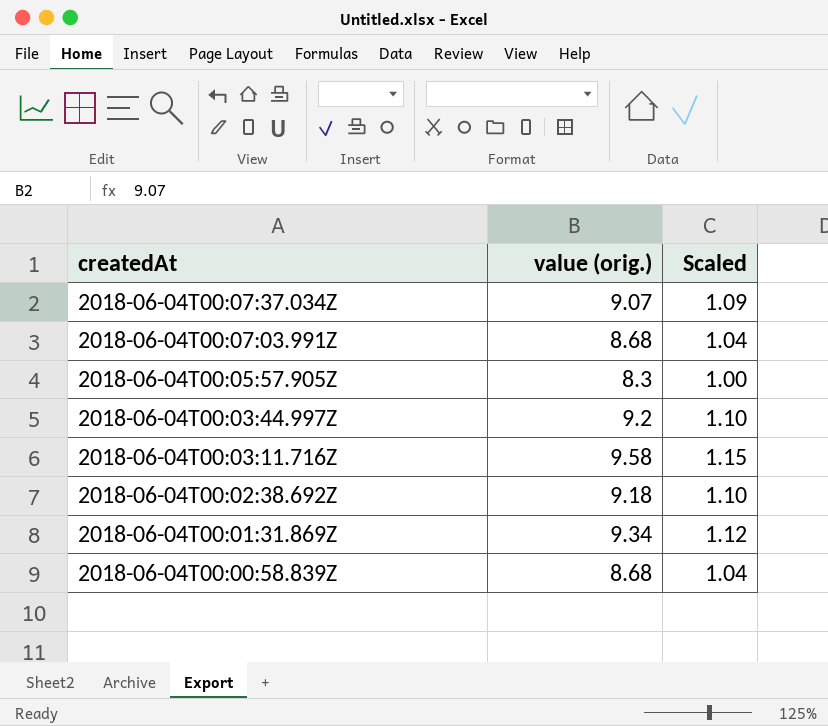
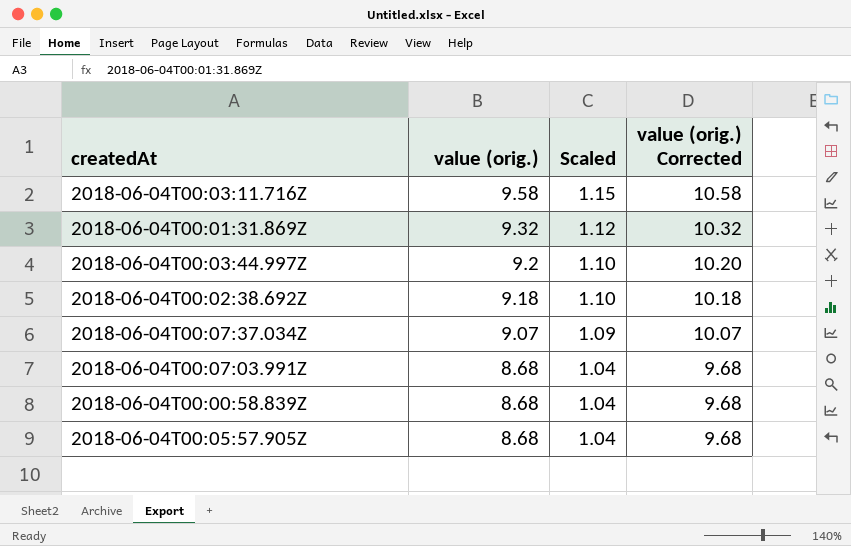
row order: createdAt descending -> value (orig.) descending
column value (orig.) Corrected | formula: none -> [value (orig.)] + 1
2018-06-04T00:01:31.869Z | value (orig.): 9.34 -> 9.32
2018-06-04T00:05:57.905Z | value (orig.): 8.3 -> 8.68
2018-06-04T00:05:57.905Z | Scaled: 1.00 -> 1.04

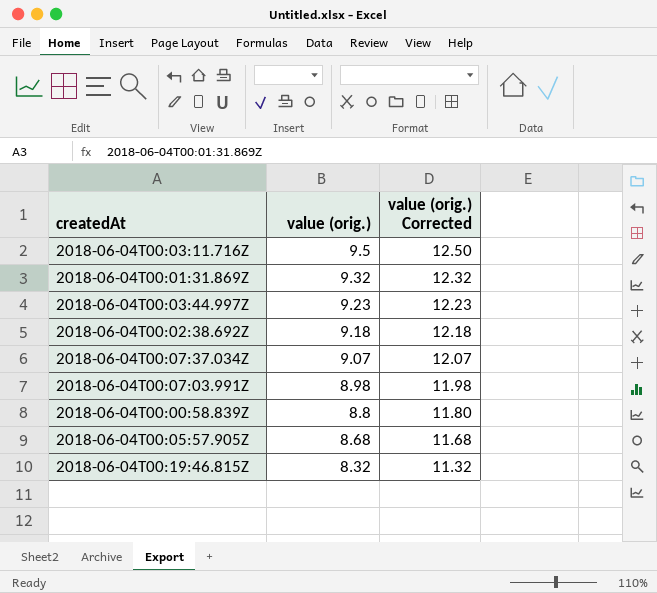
column Scaled | formula: [value (orig.)] * 0.12 -> none
column value (orig.) Corrected | formula: [value (orig.)] + 1 -> [value (orig.)] + 3
2018-06-04T00:03:11.716Z | value (orig.): 9.58 -> 9.5
2018-06-04T00:03:44.997Z | value (orig.): 9.2 -> 9.23
2018-06-04T00:07:03.991Z | value (orig.): 8.68 -> 8.98
2018-06-04T00:00:58.839Z | value (orig.): 8.68 -> 8.8
row 2018-06-04T00:19:46.815Z: none -> 8.32 | 11.32

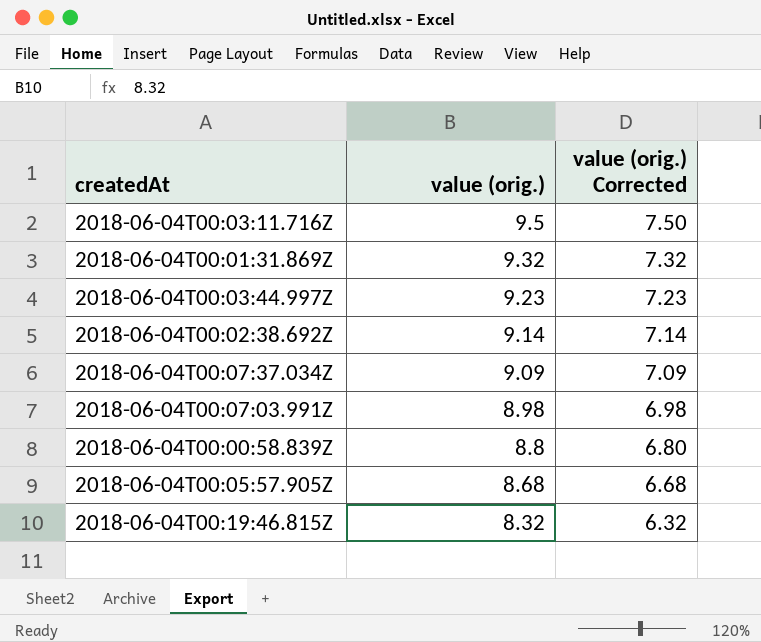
column value (orig.) Corrected | formula: [value (orig.)] + 3 -> [value (orig.)] - 2
2018-06-04T00:02:38.692Z | value (orig.): 9.18 -> 9.14
2018-06-04T00:07:37.034Z | value (orig.): 9.07 -> 9.09

